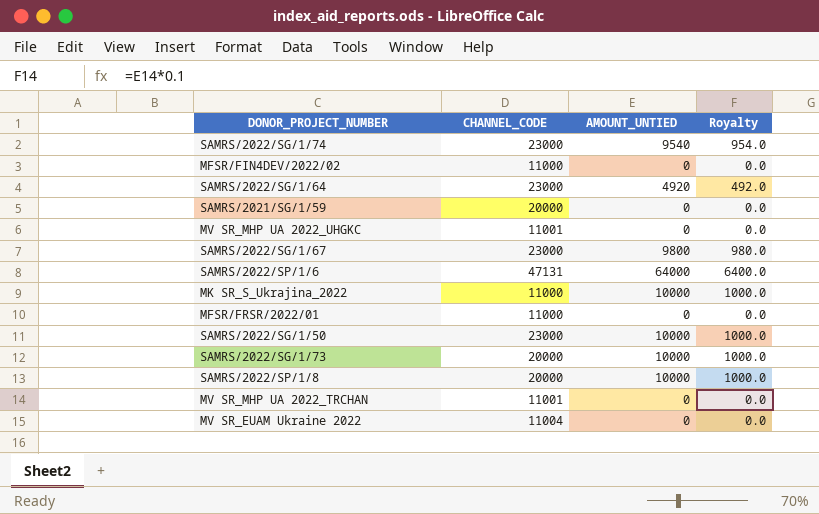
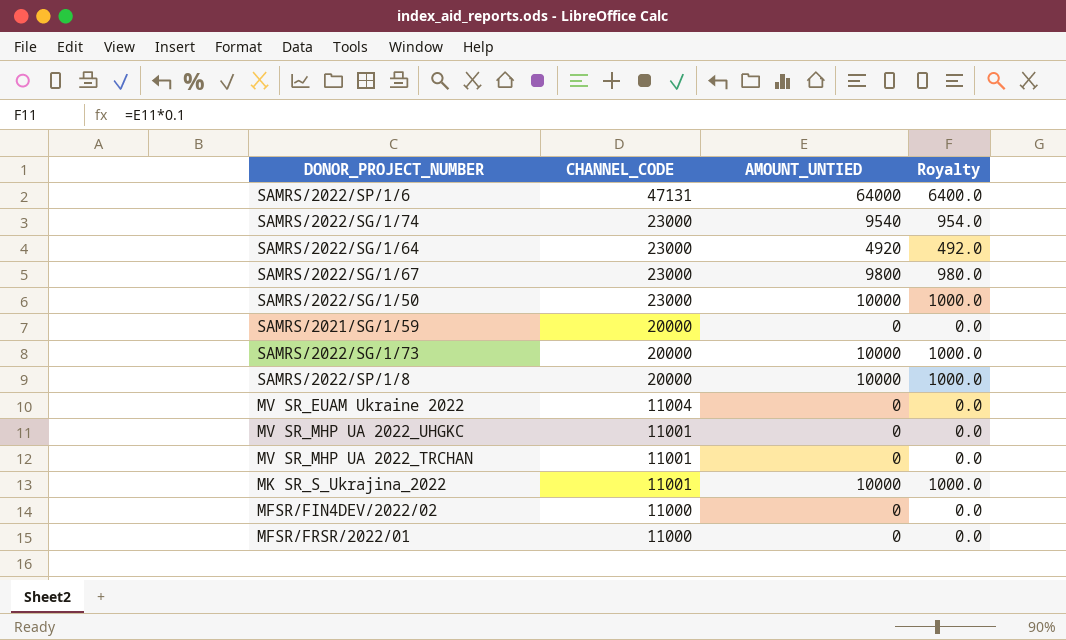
row order: none -> CHANNEL_CODE descending
MK SR_S_Ukrajina_2022 | CHANNEL_CODE: 11000 -> 11001

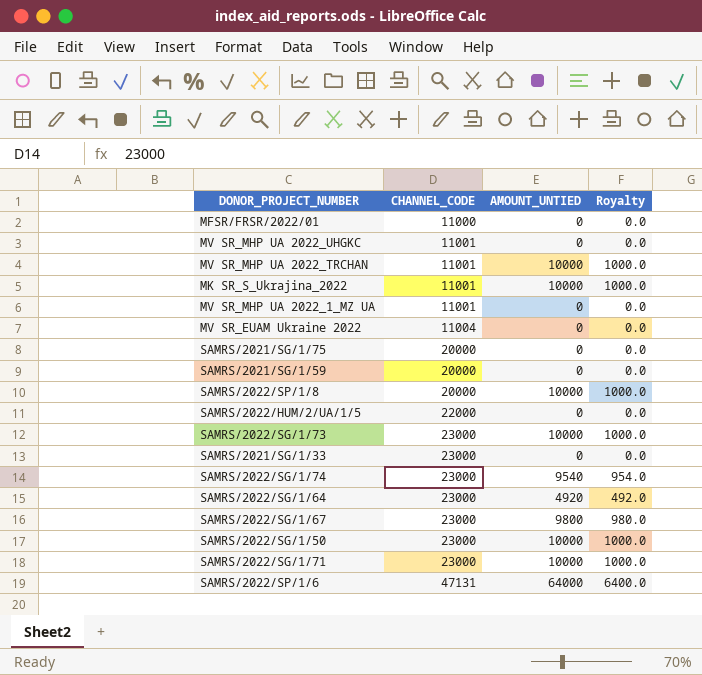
row order: CHANNEL_CODE descending -> CHANNEL_CODE ascending
row MFSR/FIN4DEV/2022/02: 11000 | 0 | 0.0 -> none
MV SR_MHP UA 2022_TRCHAN | AMOUNT_UNTIED: 0 -> 10000
MV SR_MHP UA 2022_TRCHAN | Royalty: 0.0 -> 1000.0
row MV SR_MHP UA 2022_1_MZ UA: none -> 11001 | 0 | 0.0
row SAMRS/2021/SG/1/75: none -> 20000 | 0 | 0.0
row SAMRS/2022/HUM/2/UA/1/5: none -> 22000 | 0 | 0.0
SAMRS/2022/SG/1/73 | CHANNEL_CODE: 20000 -> 23000
row SAMRS/2021/SG/1/33: none -> 23000 | 0 | 0.0
row SAMRS/2022/SG/1/71: none -> 23000 | 10000 | 1000.0

